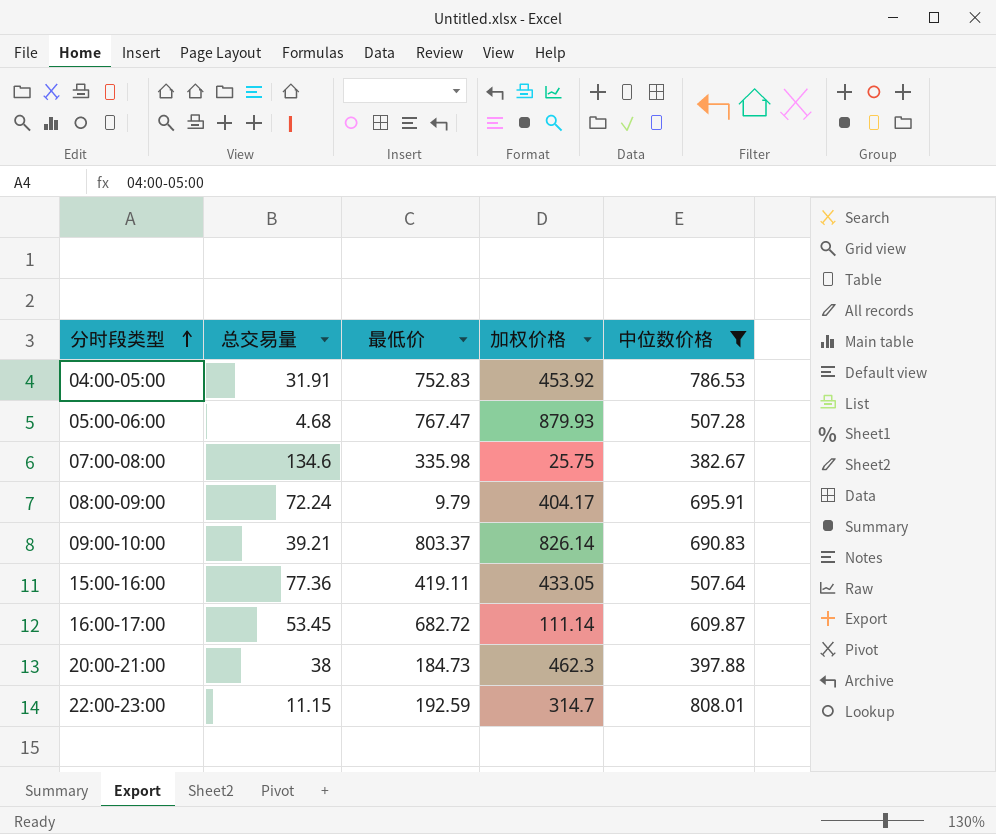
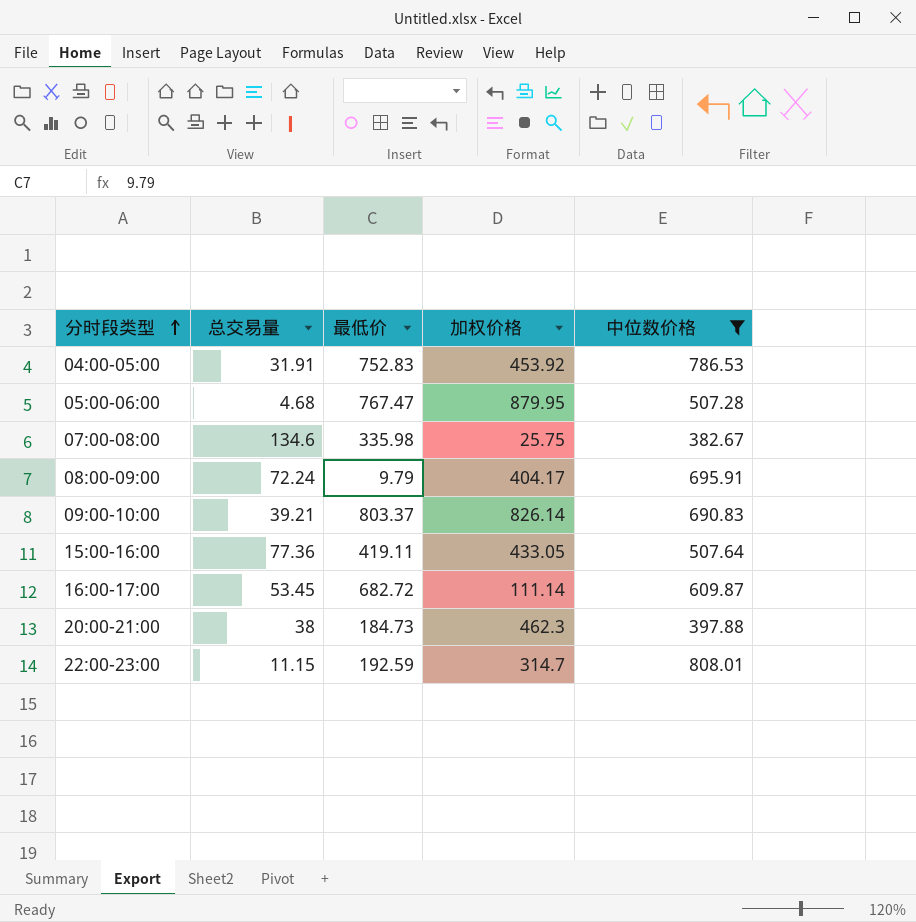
05:00-06:00 | 加权价格: 879.93 -> 879.95

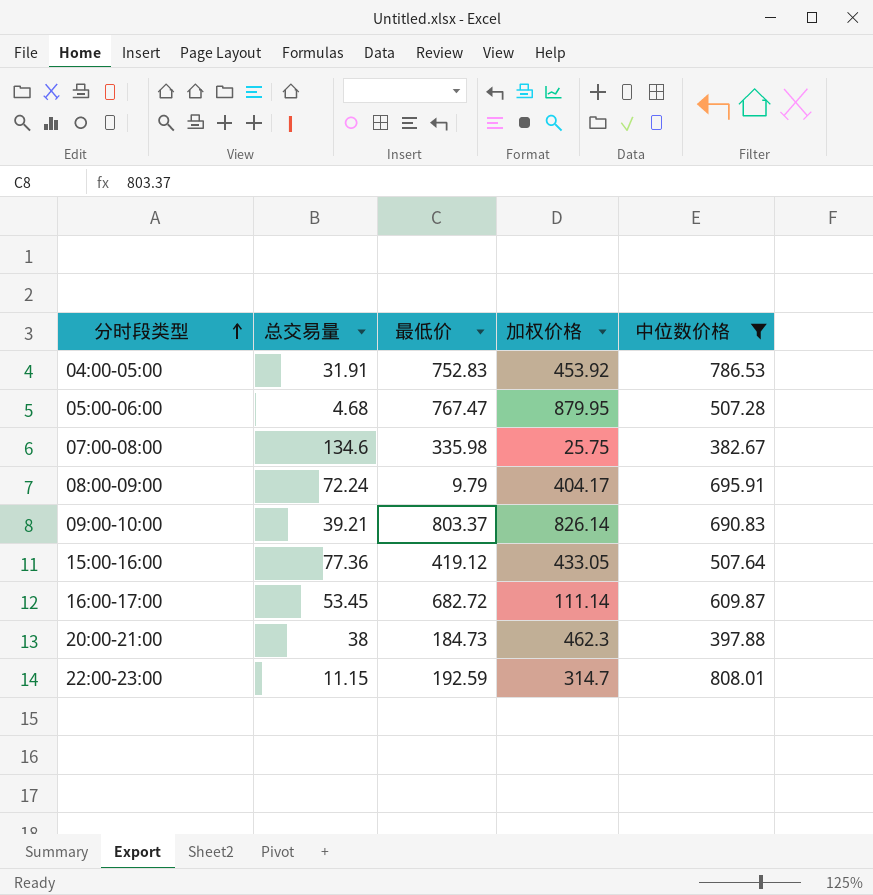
15:00-16:00 | 最低价: 419.11 -> 419.12

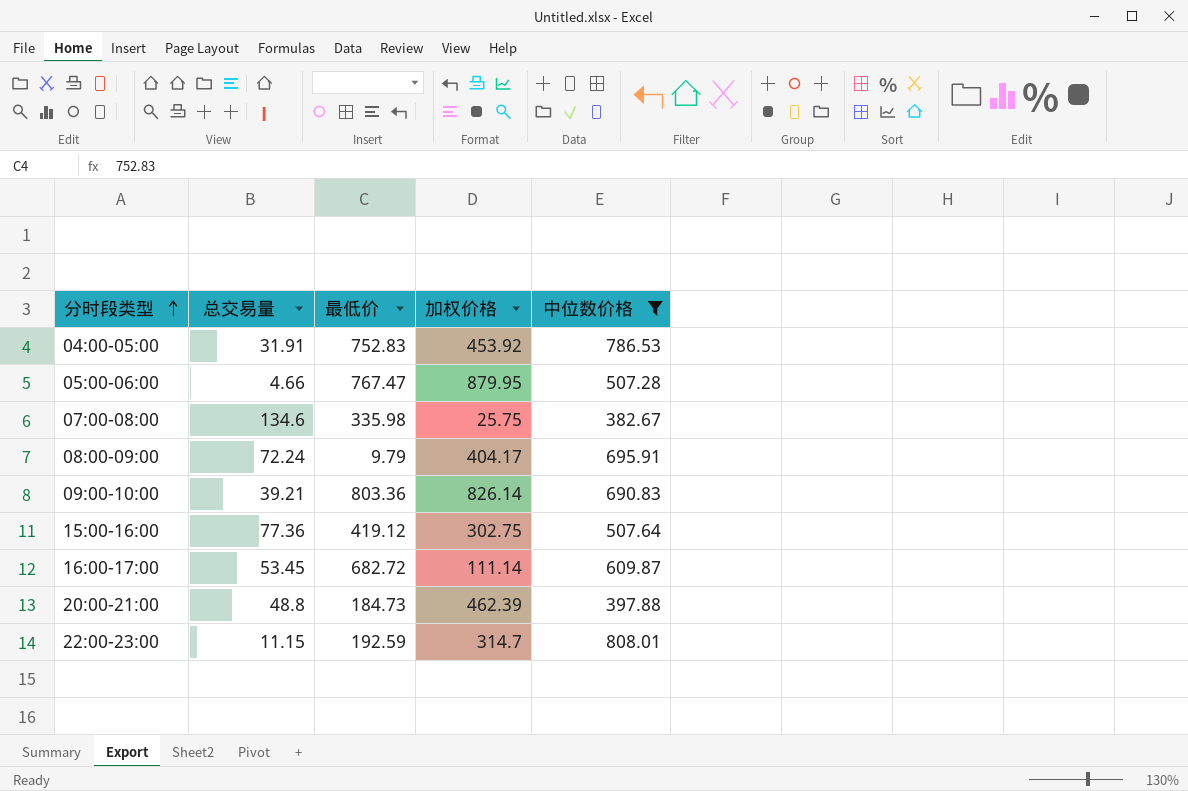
05:00-06:00 | 总交易量: 4.68 -> 4.66
09:00-10:00 | 最低价: 803.37 -> 803.36
15:00-16:00 | 加权价格: 433.05 -> 302.75
20:00-21:00 | 总交易量: 38 -> 48.8
20:00-21:00 | 加权价格: 462.3 -> 462.39

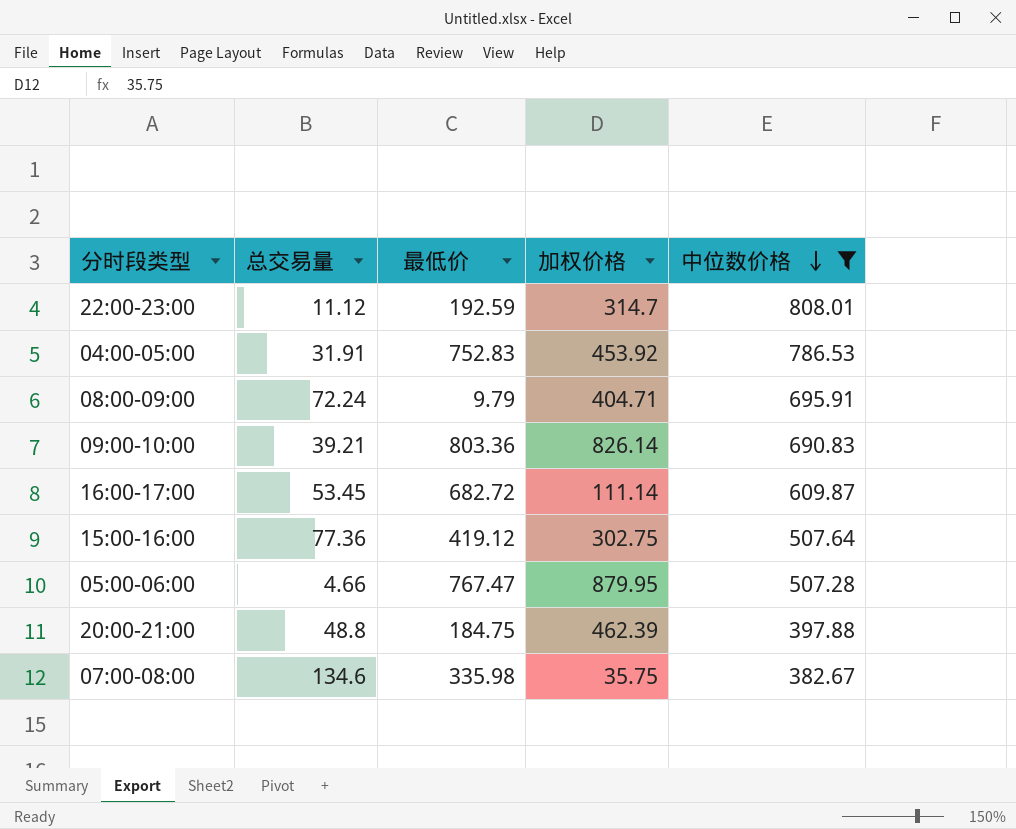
row order: 分时段类型 ascending -> 中位数价格 descending
22:00-23:00 | 总交易量: 11.15 -> 11.12
08:00-09:00 | 加权价格: 404.17 -> 404.71
20:00-21:00 | 最低价: 184.73 -> 184.75
07:00-08:00 | 加权价格: 25.75 -> 35.75

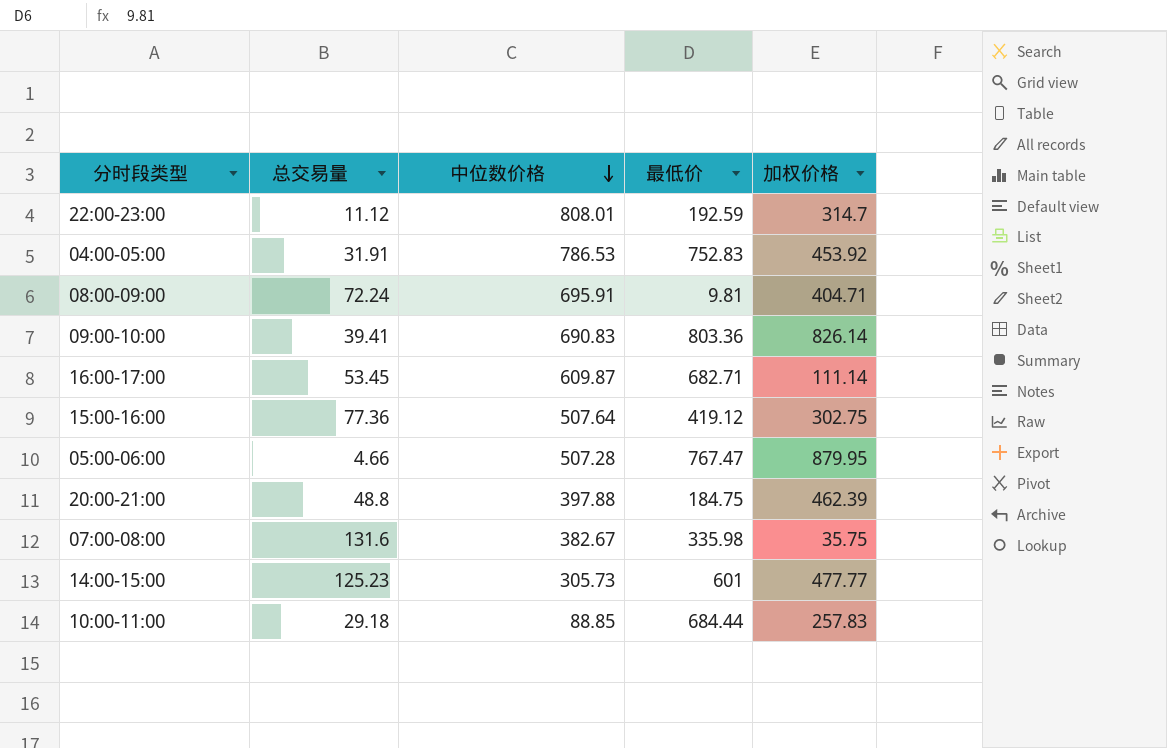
filter: 中位数价格 >= 382.67 -> none
column 中位数价格 | position: 5 -> 3
08:00-09:00 | 最低价: 9.79 -> 9.81
09:00-10:00 | 总交易量: 39.21 -> 39.41
16:00-17:00 | 最低价: 682.72 -> 682.71
07:00-08:00 | 总交易量: 134.6 -> 131.6

